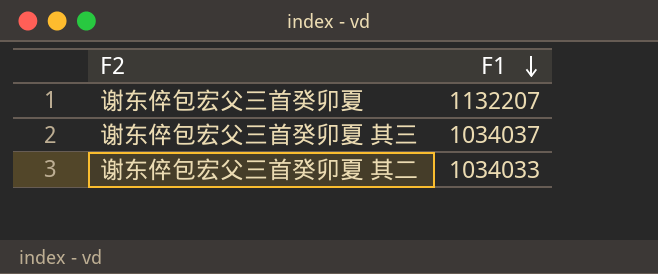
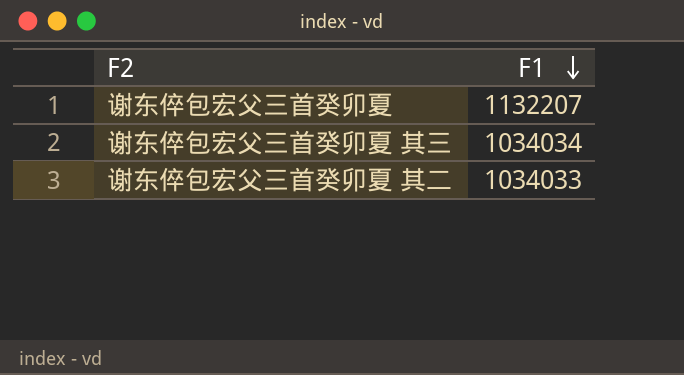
谢东倅包宏父三首癸卯夏 其三 | F1: 1034037 -> 1034034

